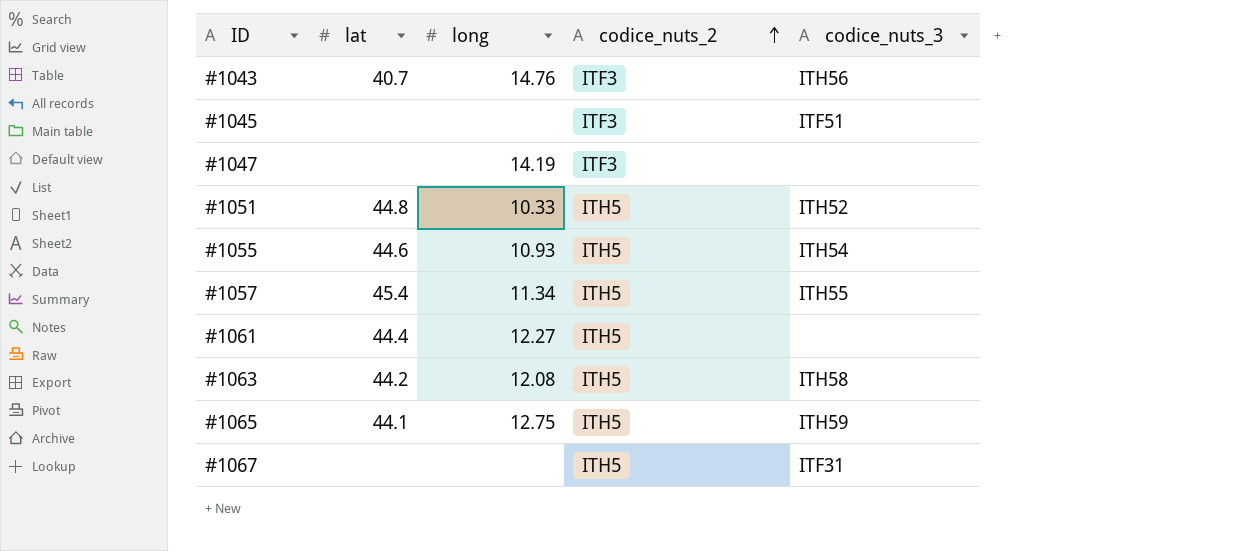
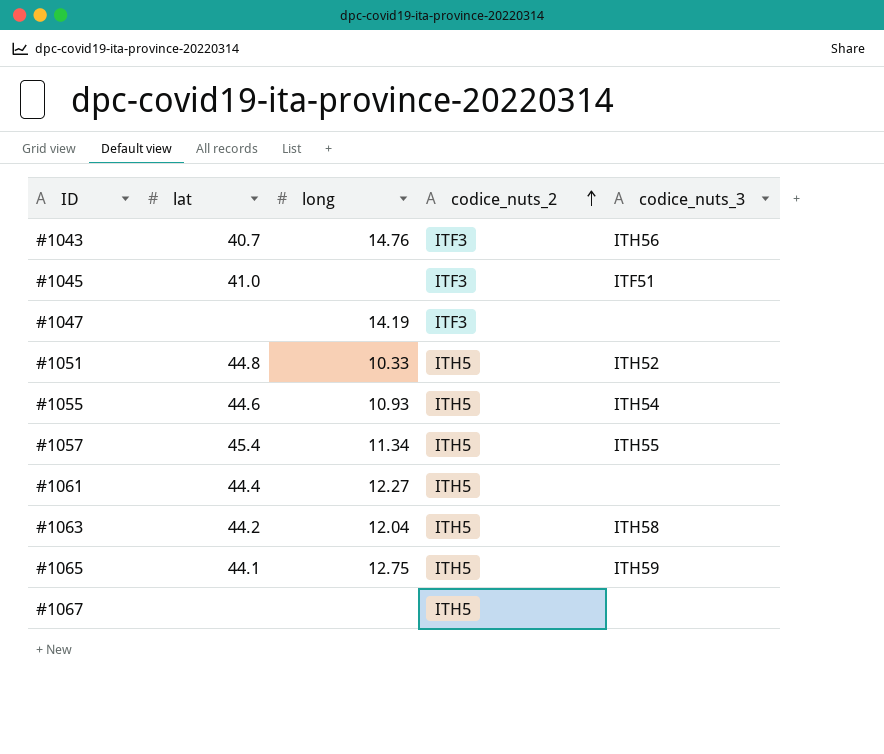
#1045 | lat: none -> 41.0
#1063 | long: 12.08 -> 12.04
#1067 | codice_nuts_3: ITF31 -> none

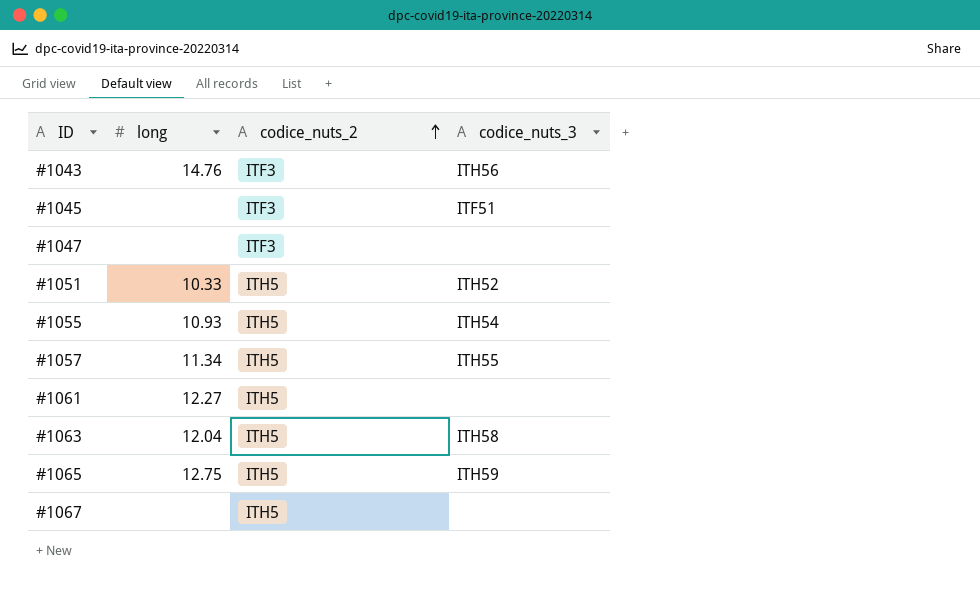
column lat | position: 2 -> none
#1047 | long: 14.19 -> none

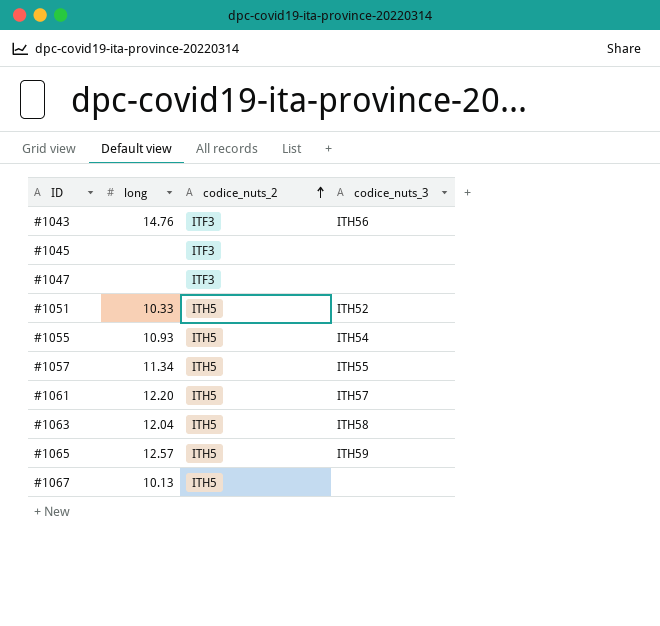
#1045 | codice_nuts_3: ITF51 -> none
#1061 | long: 12.27 -> 12.20
#1061 | codice_nuts_3: none -> ITH57
#1065 | long: 12.75 -> 12.57
#1067 | long: none -> 10.13

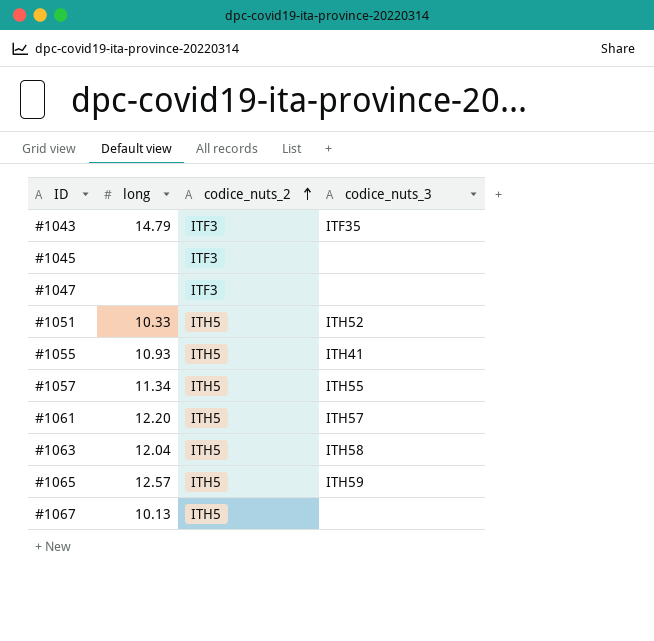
#1043 | long: 14.76 -> 14.79
#1043 | codice_nuts_3: ITH56 -> ITF35
#1055 | codice_nuts_3: ITH54 -> ITH41

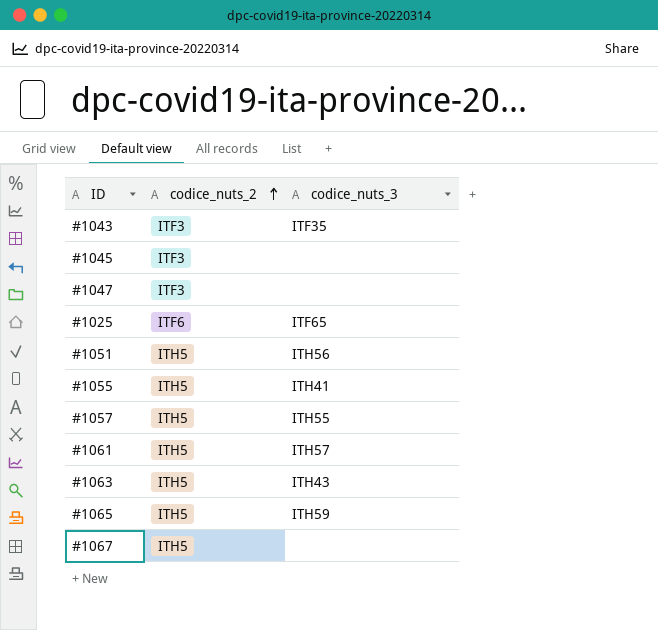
column long | position: 2 -> none
row #1025: none -> ITF6 | ITF65
#1051 | codice_nuts_3: ITH52 -> ITH56
#1063 | codice_nuts_3: ITH58 -> ITH43

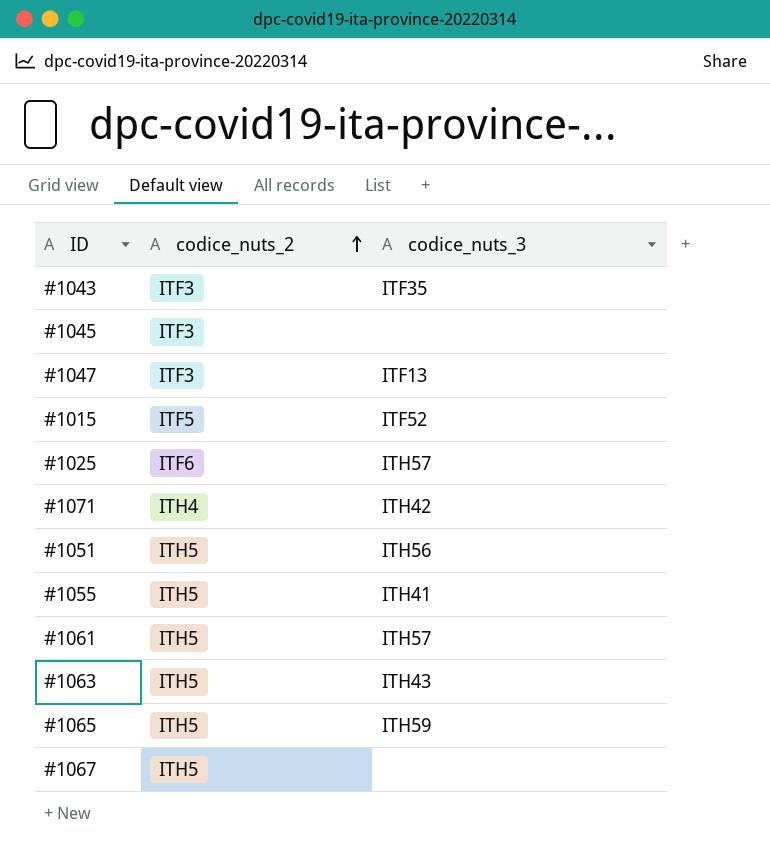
row #1057: ITH5 | ITH55 -> none
#1047 | codice_nuts_3: none -> ITF13
row #1015: none -> ITF5 | ITF52
#1025 | codice_nuts_3: ITF65 -> ITH57
row #1071: none -> ITH4 | ITH42

